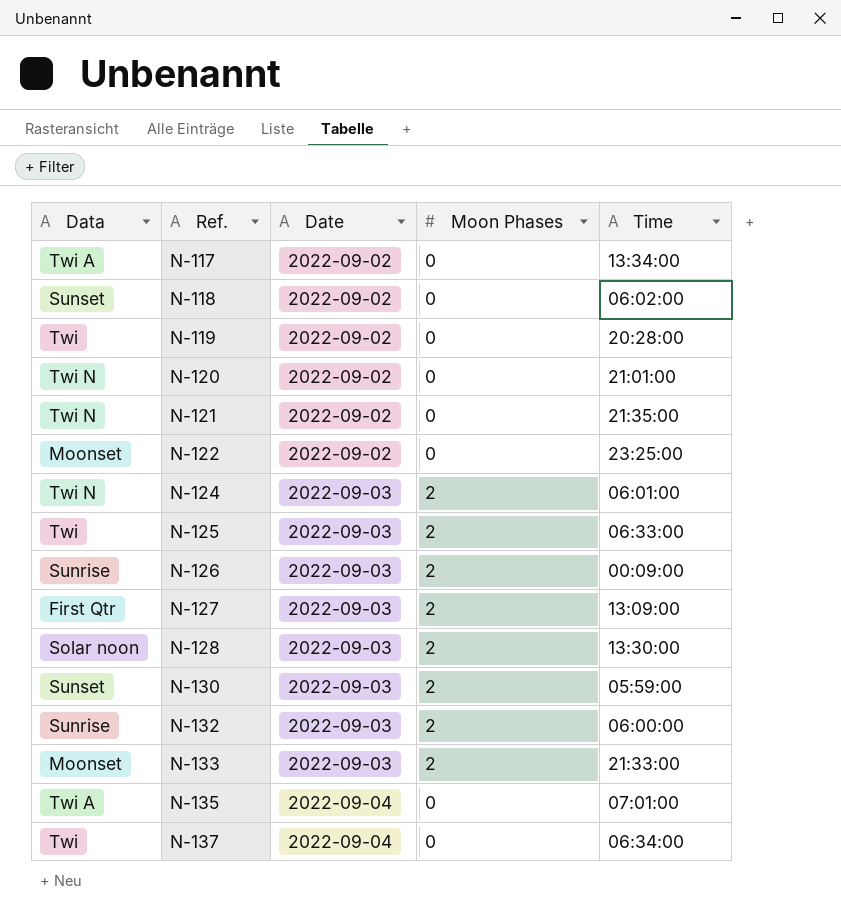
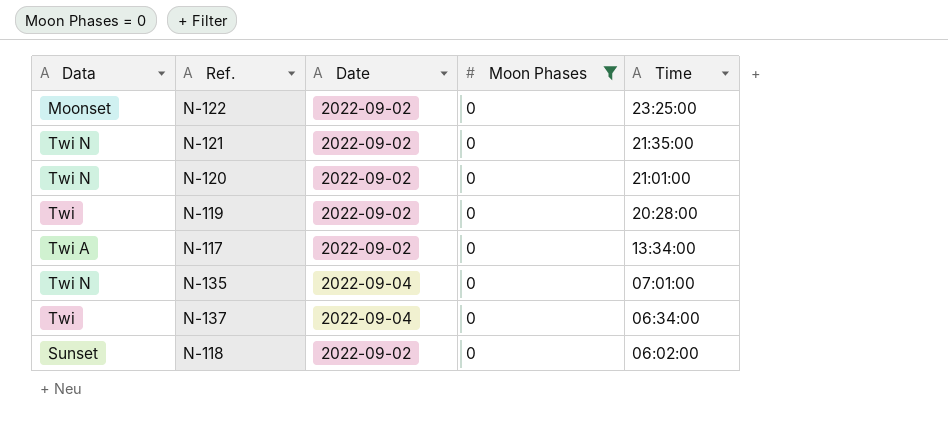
filter: none -> Moon Phases = 0
row order: Ref. ascending -> Time descending
N-135 | Data: Twi A -> Twi N

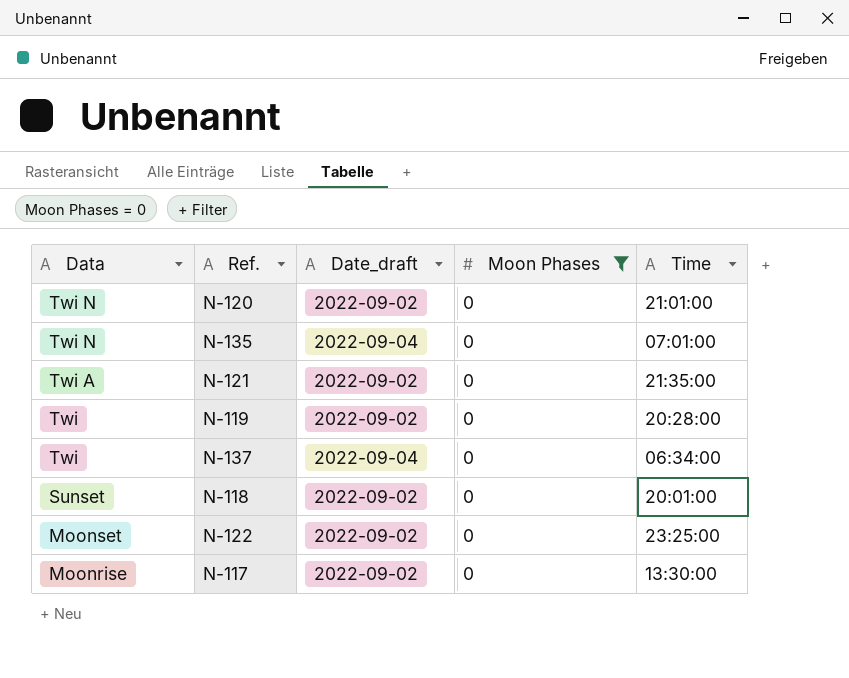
row order: Time descending -> Data descending
column name: Date -> Date_draft
N-121 | Data: Twi N -> Twi A
N-118 | Time: 06:02:00 -> 20:01:00
N-117 | Data: Twi A -> Moonrise
N-117 | Time: 13:34:00 -> 13:30:00

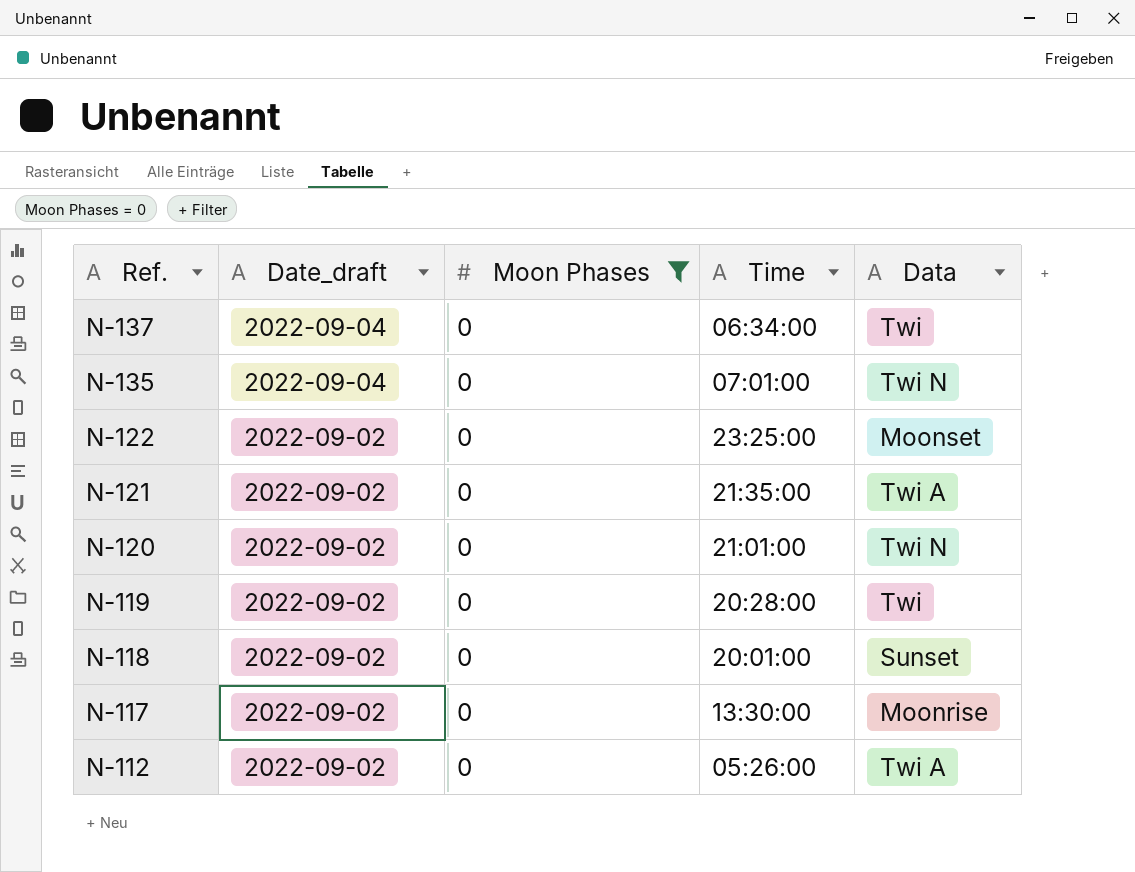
row order: Data descending -> Ref. descending
column Data | position: 1 -> 5
row N-112: none -> 2022-09-02 | 0 | 05:26:00 | Twi A

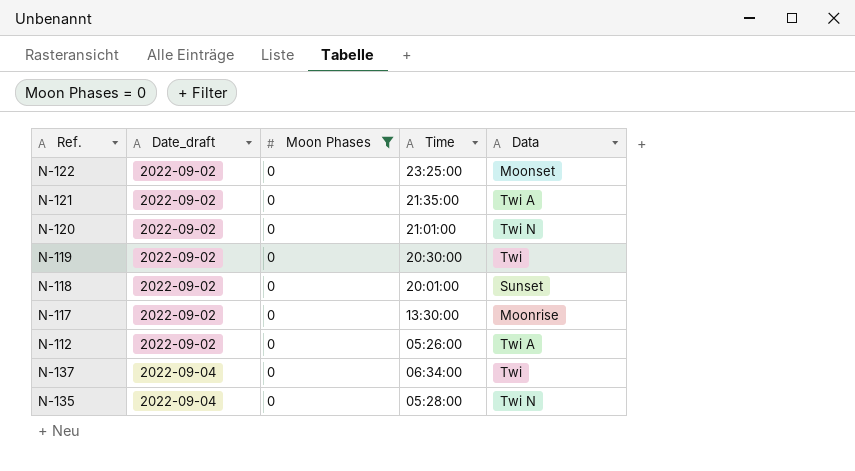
row order: Ref. descending -> Date_draft ascending
N-119 | Time: 20:28:00 -> 20:30:00
N-135 | Time: 07:01:00 -> 05:28:00

